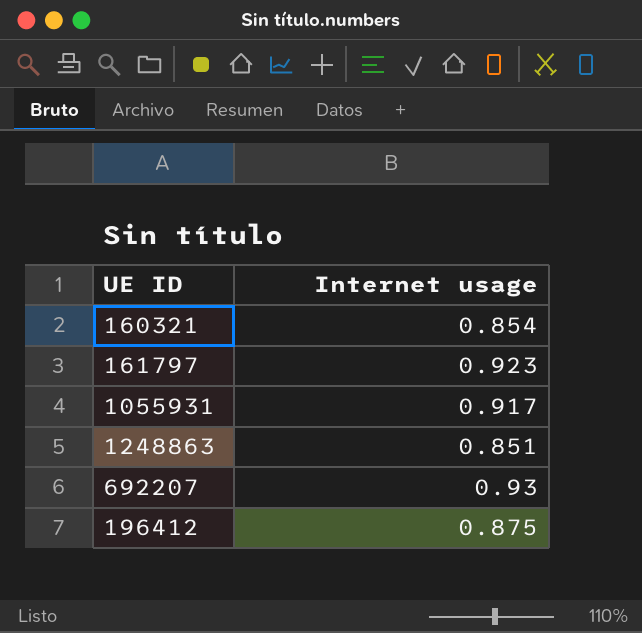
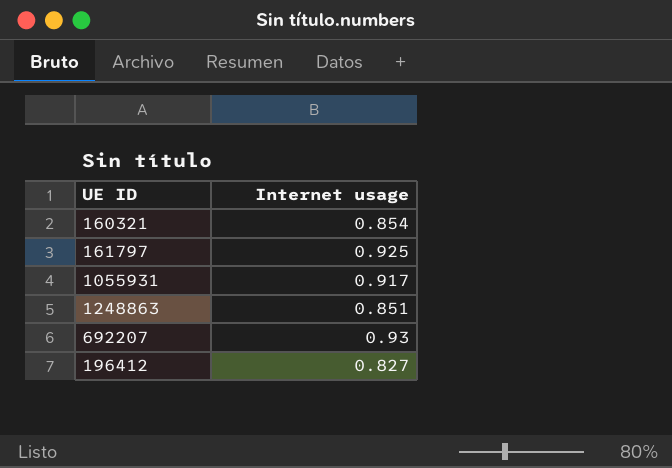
161797 | Internet usage: 0.923 -> 0.925
196412 | Internet usage: 0.875 -> 0.827

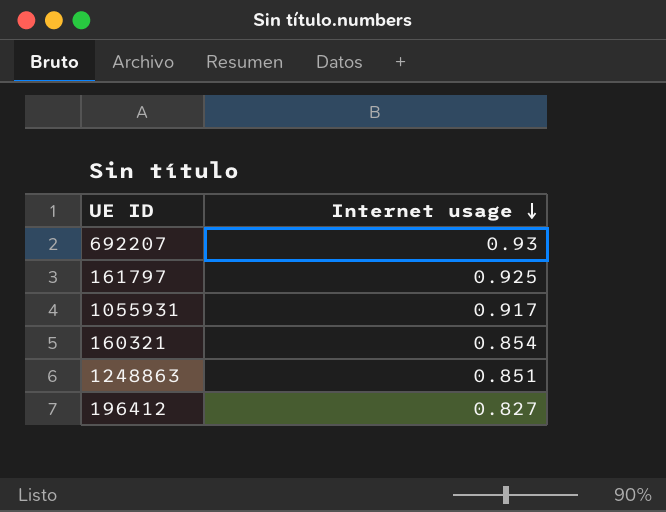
row order: none -> Internet usage descending

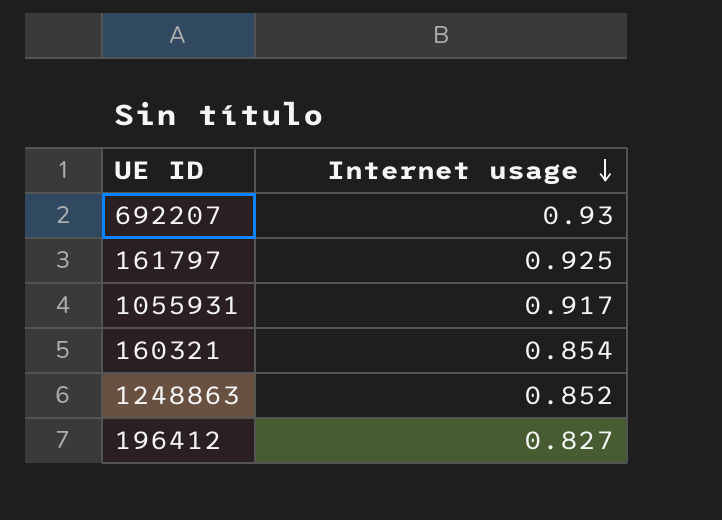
1248863 | Internet usage: 0.851 -> 0.852

